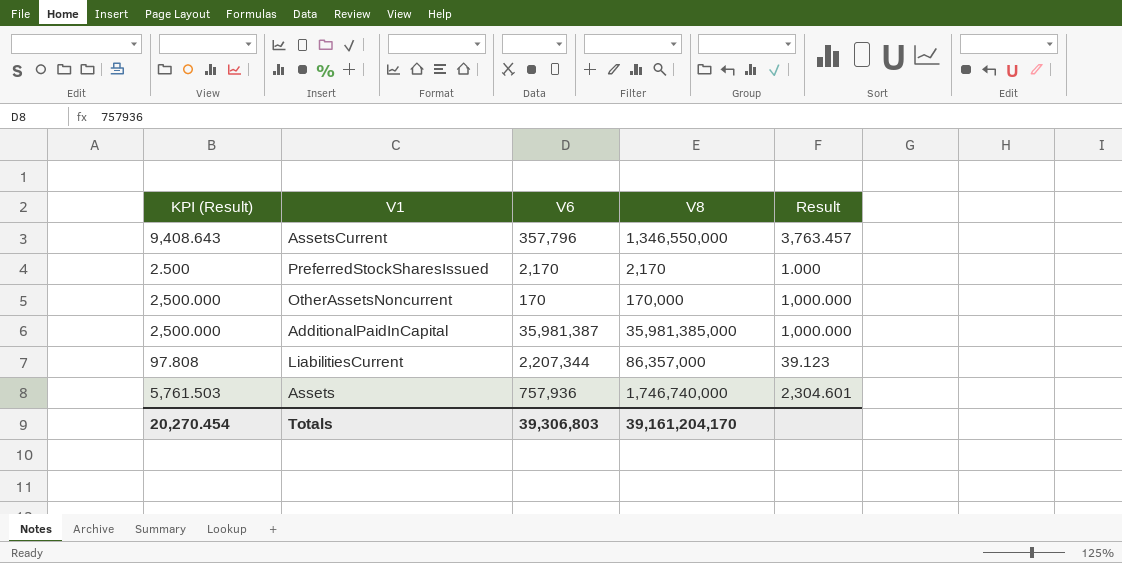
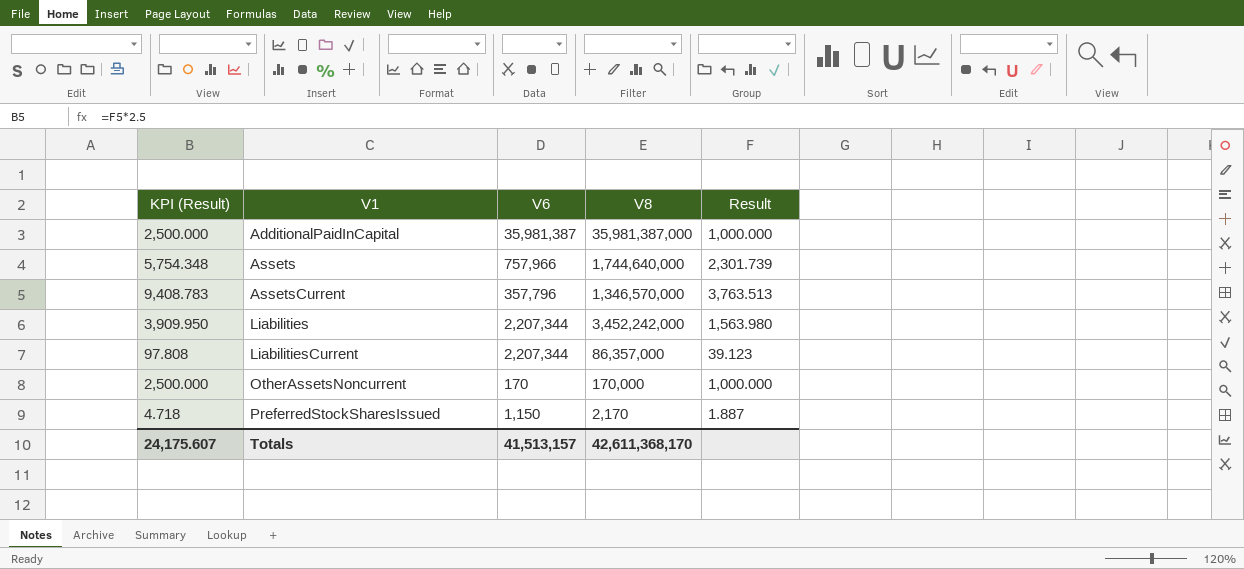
row order: none -> V1 ascending
AdditionalPaidInCapital | V8: 35,981,385,000 -> 35,981,387,000
Assets | KPI (Result): 5,761.503 -> 5,754.348
Assets | V6: 757,936 -> 757,966
Assets | V8: 1,746,740,000 -> 1,744,640,000
Assets | Result: 2,304.601 -> 2,301.739
AssetsCurrent | KPI (Result): 9,408.643 -> 9,408.783
AssetsCurrent | V8: 1,346,550,000 -> 1,346,570,000
AssetsCurrent | Result: 3,763.457 -> 3,763.513
row Liabilities: none -> 3,909.950 | 2,207,344 | 3,452,242,000 | 1,563.980
PreferredStockSharesIssued | KPI (Result): 2.500 -> 4.718
PreferredStockSharesIssued | V6: 2,170 -> 1,150
PreferredStockSharesIssued | Result: 1.000 -> 1.887
Totals | KPI (Result): 20,270.454 -> 24,175.607
Totals | V6: 39,306,803 -> 41,513,157
Totals | V8: 39,161,204,170 -> 42,611,368,170

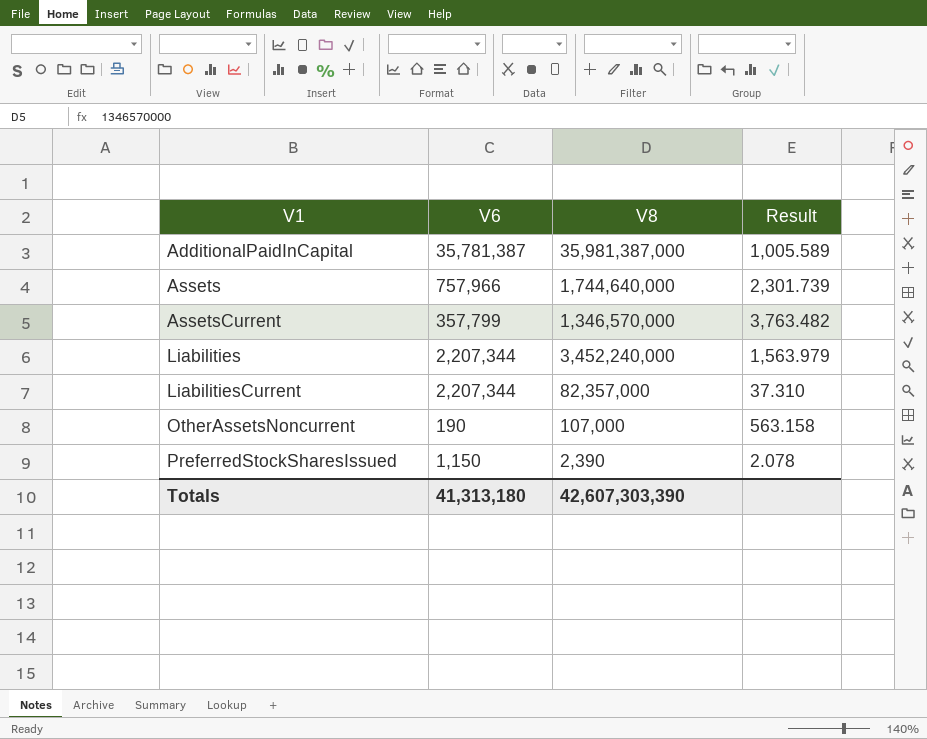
column KPI (Result) | formula: [Result] * 2.5 -> none
AdditionalPaidInCapital | V6: 35,981,387 -> 35,781,387
AdditionalPaidInCapital | Result: 1,000.000 -> 1,005.589
AssetsCurrent | V6: 357,796 -> 357,799
AssetsCurrent | Result: 3,763.513 -> 3,763.482
Liabilities | V8: 3,452,242,000 -> 3,452,240,000
Liabilities | Result: 1,563.980 -> 1,563.979
LiabilitiesCurrent | V8: 86,357,000 -> 82,357,000
LiabilitiesCurrent | Result: 39.123 -> 37.310
OtherAssetsNoncurrent | V6: 170 -> 190
OtherAssetsNoncurrent | V8: 170,000 -> 107,000
OtherAssetsNoncurrent | Result: 1,000.000 -> 563.158
PreferredStockSharesIssued | V8: 2,170 -> 2,390
PreferredStockSharesIssued | Result: 1.887 -> 2.078
Totals | V6: 41,513,157 -> 41,313,180
Totals | V8: 42,611,368,170 -> 42,607,303,390

